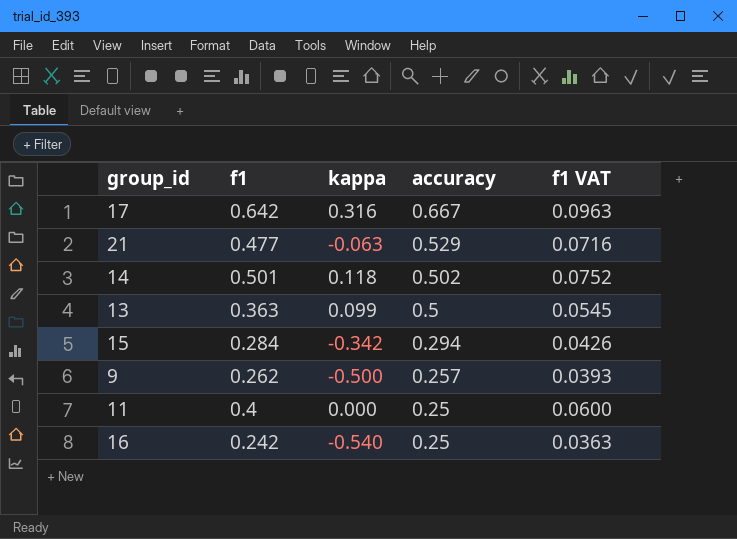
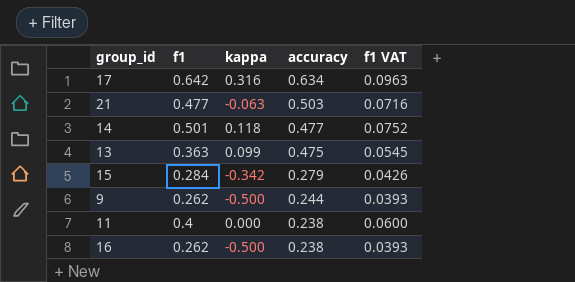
17 | accuracy: 0.667 -> 0.634
21 | accuracy: 0.529 -> 0.503
14 | accuracy: 0.502 -> 0.477
13 | accuracy: 0.5 -> 0.475
15 | accuracy: 0.294 -> 0.279
9 | accuracy: 0.257 -> 0.244
11 | accuracy: 0.25 -> 0.238
16 | f1: 0.242 -> 0.262
16 | kappa: -0.540 -> -0.500
16 | accuracy: 0.25 -> 0.238
16 | f1 VAT: 0.0363 -> 0.0393

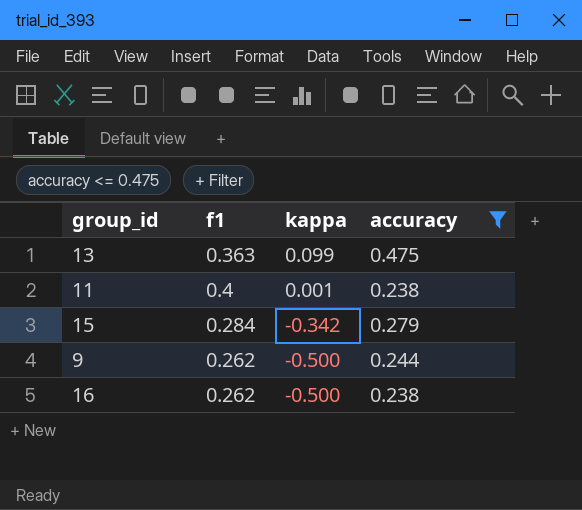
filter: none -> accuracy <= 0.475
row order: accuracy descending -> kappa descending
column f1 VAT | formula: [f1] * 0.15 -> none
11 | kappa: 0.000 -> 0.001

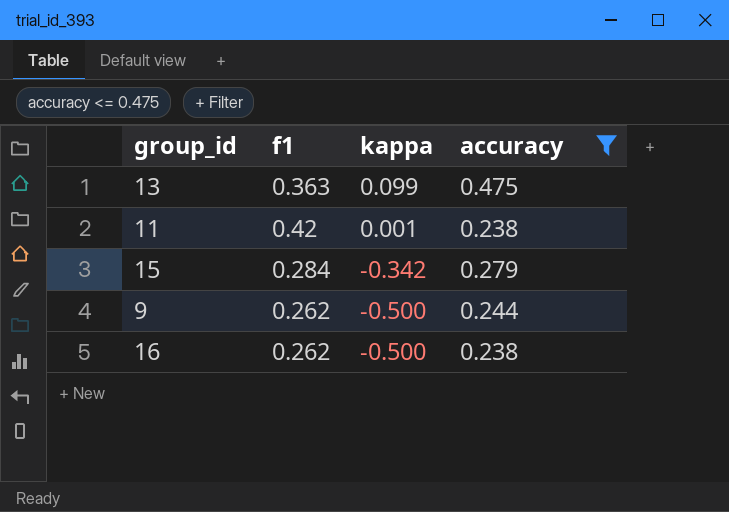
11 | f1: 0.4 -> 0.42

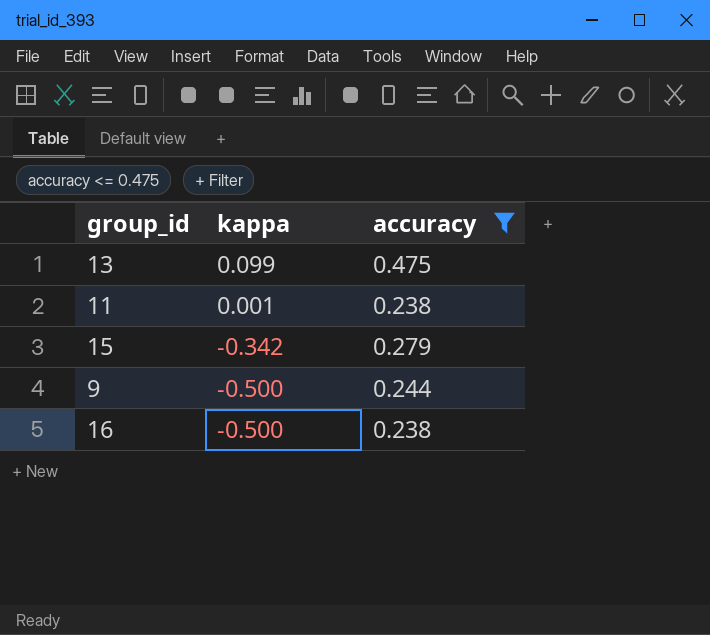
column f1 | position: 2 -> none

